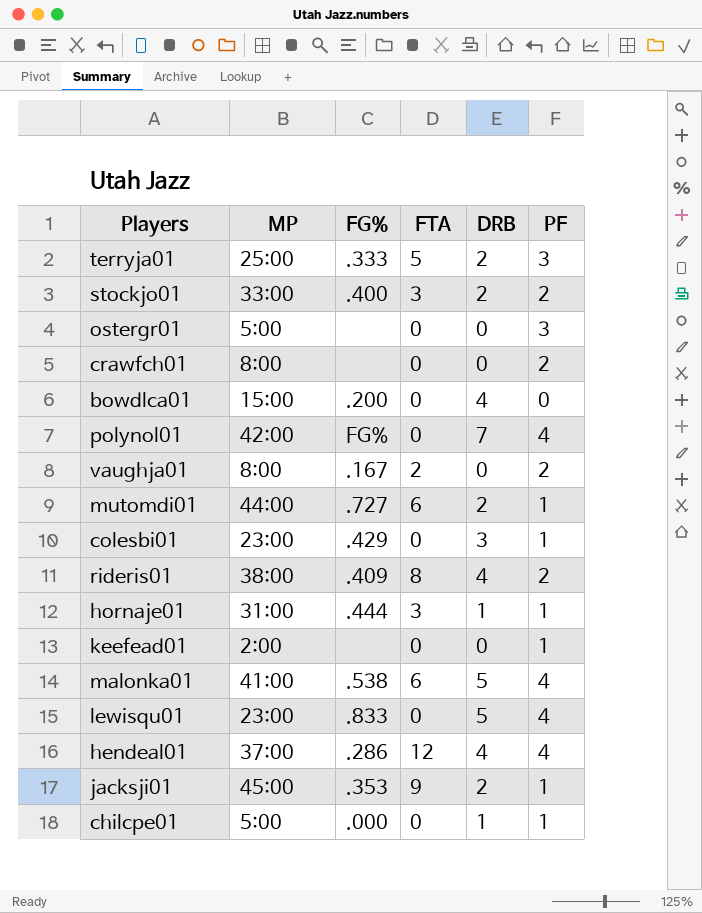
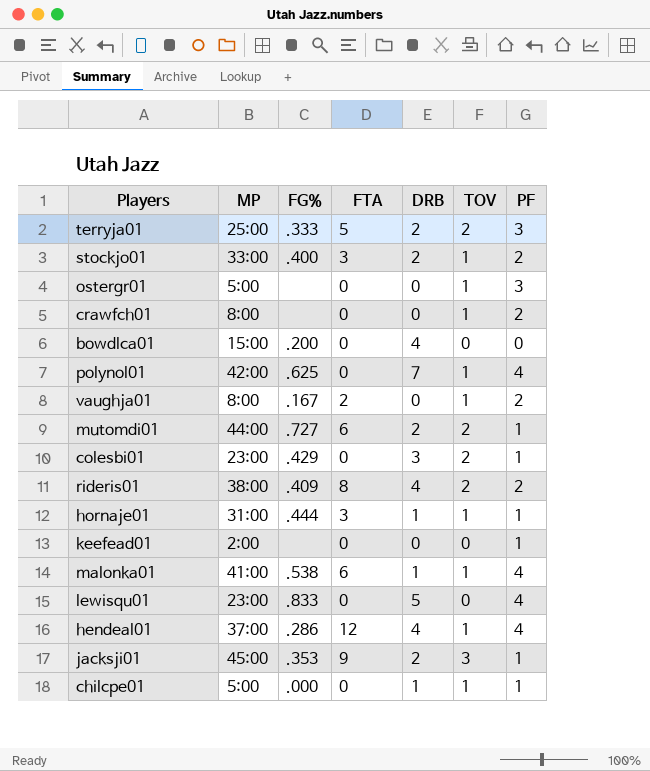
column TOV | position: none -> 6
polynol01 | FG%: FG% -> .625
malonka01 | DRB: 5 -> 1

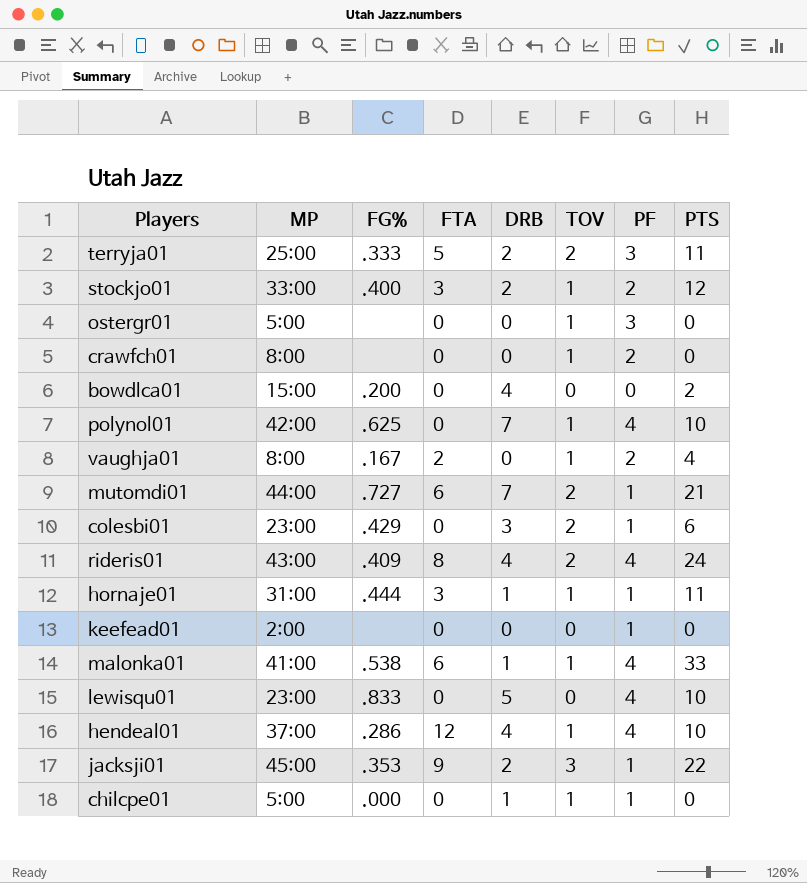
column PTS | position: none -> 8
mutomdi01 | DRB: 2 -> 7
rideris01 | MP: 38:00 -> 43:00
rideris01 | PF: 2 -> 4

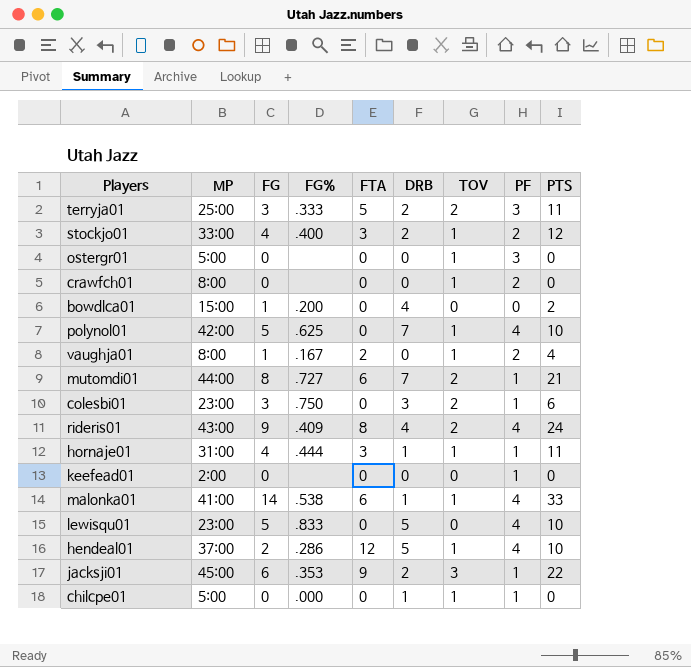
column FG | position: none -> 3
colesbi01 | FG%: .429 -> .750
hendeal01 | DRB: 4 -> 5

